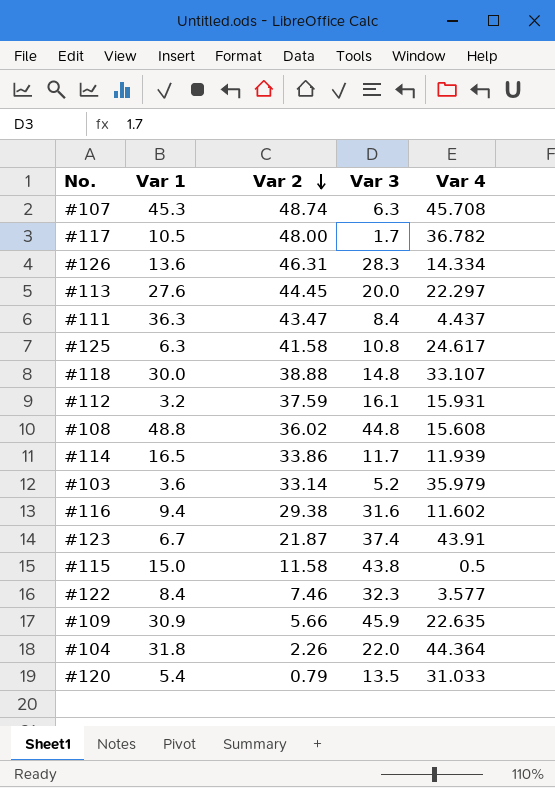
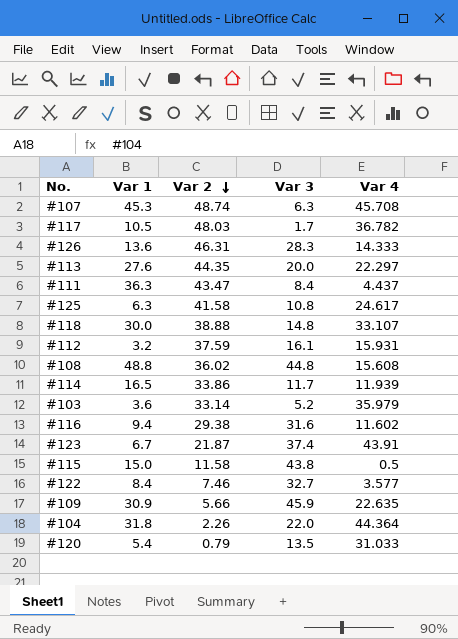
#117 | Var 2: 48.00 -> 48.03
#126 | Var 4: 14.334 -> 14.333
#113 | Var 2: 44.45 -> 44.35
#122 | Var 3: 32.3 -> 32.7

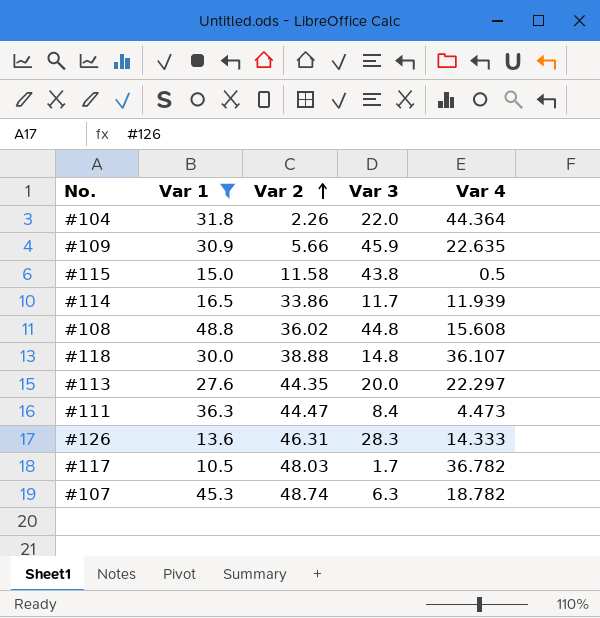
filter: none -> Var 1 >= 10.5
row order: Var 2 descending -> Var 2 ascending
#118 | Var 4: 33.107 -> 36.107
#111 | Var 2: 43.47 -> 44.47
#111 | Var 4: 4.437 -> 4.473
#107 | Var 4: 45.708 -> 18.782

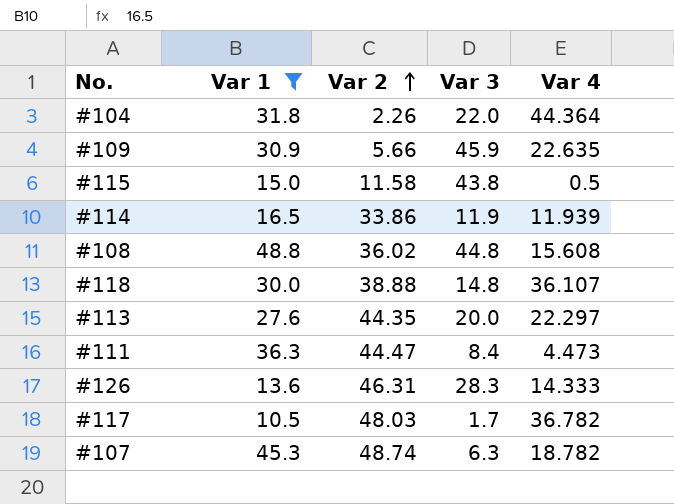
#114 | Var 3: 11.7 -> 11.9

